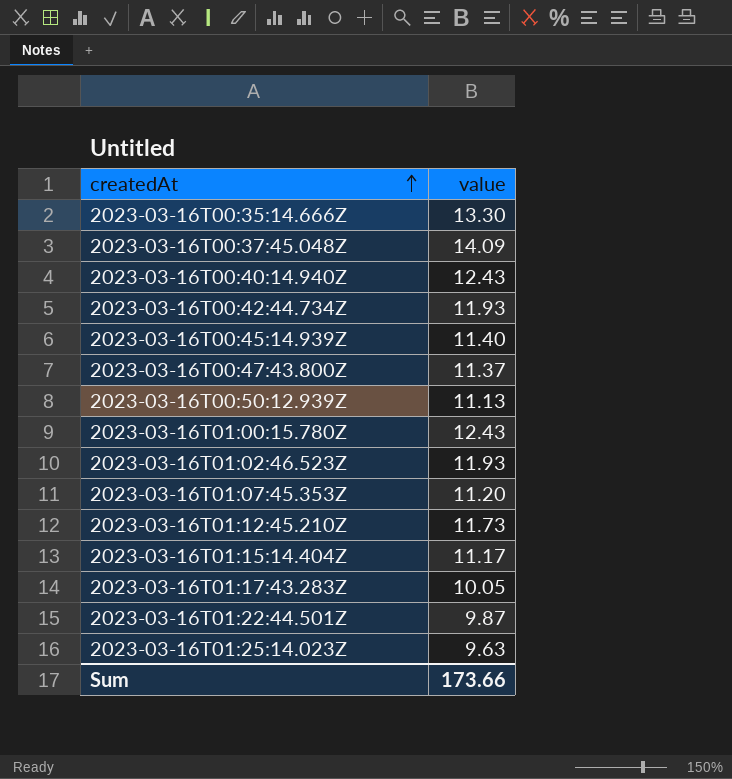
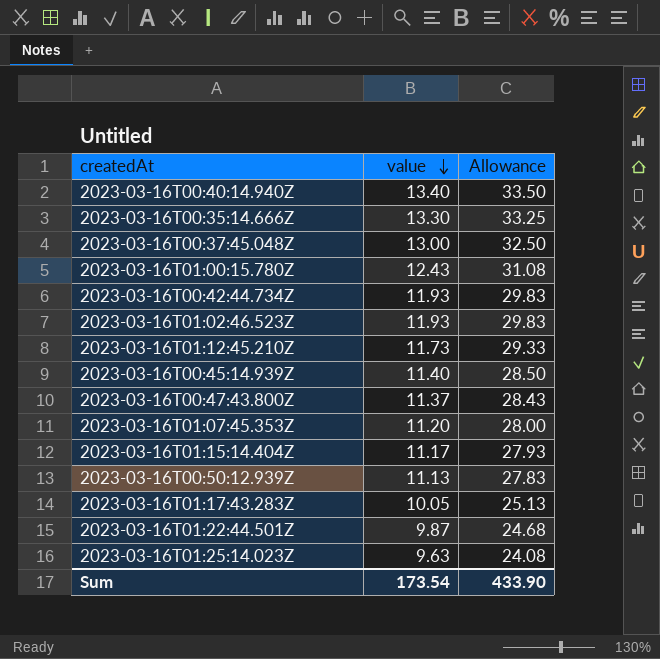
row order: createdAt ascending -> value descending
column Allowance | formula: none -> [value] * 2.5
2023-03-16T00:40:14.940Z | value: 12.43 -> 13.40
2023-03-16T00:37:45.048Z | value: 14.09 -> 13.00
Sum | value: 173.66 -> 173.54

